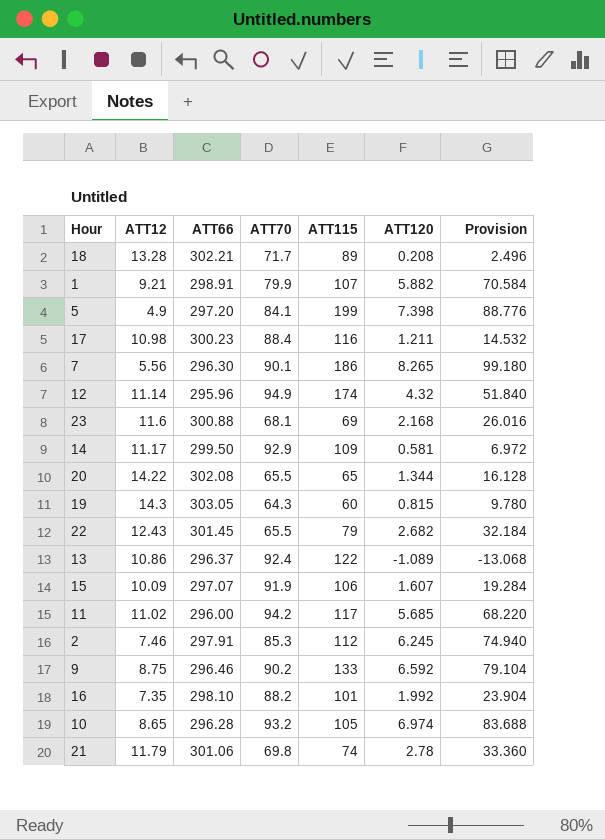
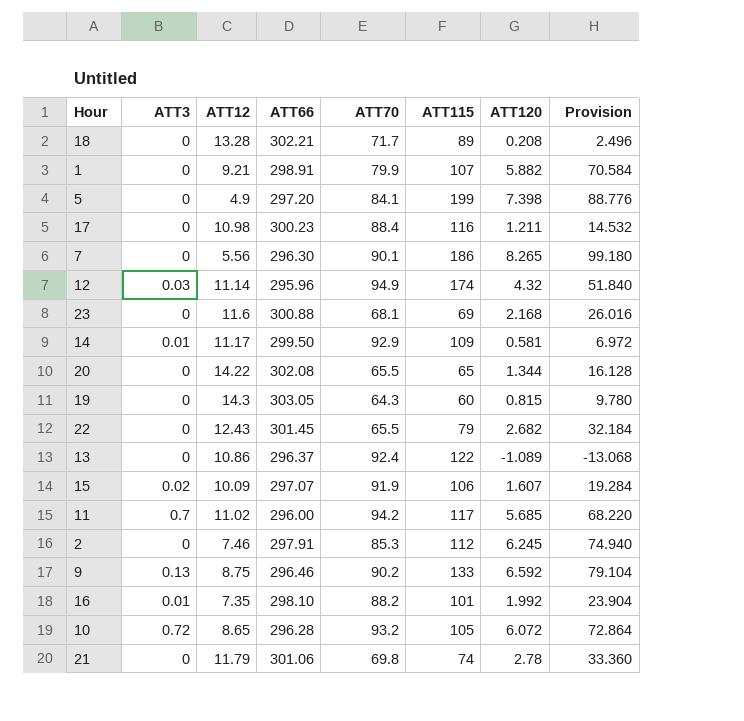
column ATT3 | position: none -> 2
10 | ATT120: 6.974 -> 6.072
10 | Provision: 83.688 -> 72.864

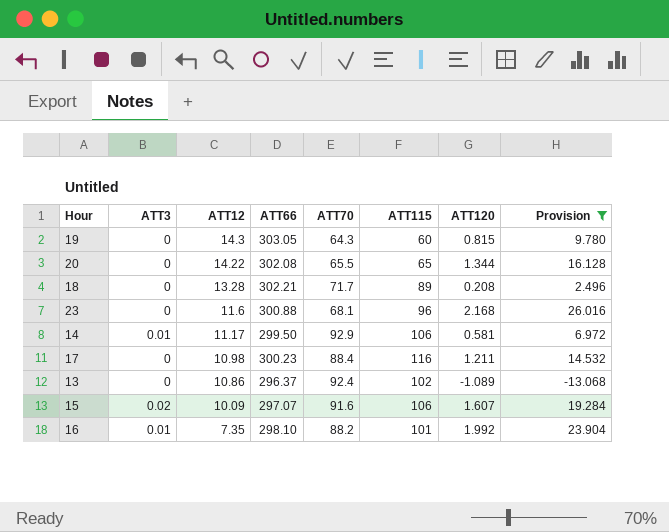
filter: none -> Provision <= 26.016
row order: none -> ATT12 descending
23 | ATT115: 69 -> 96
14 | ATT115: 109 -> 106
13 | ATT115: 122 -> 102
15 | ATT70: 91.9 -> 91.6

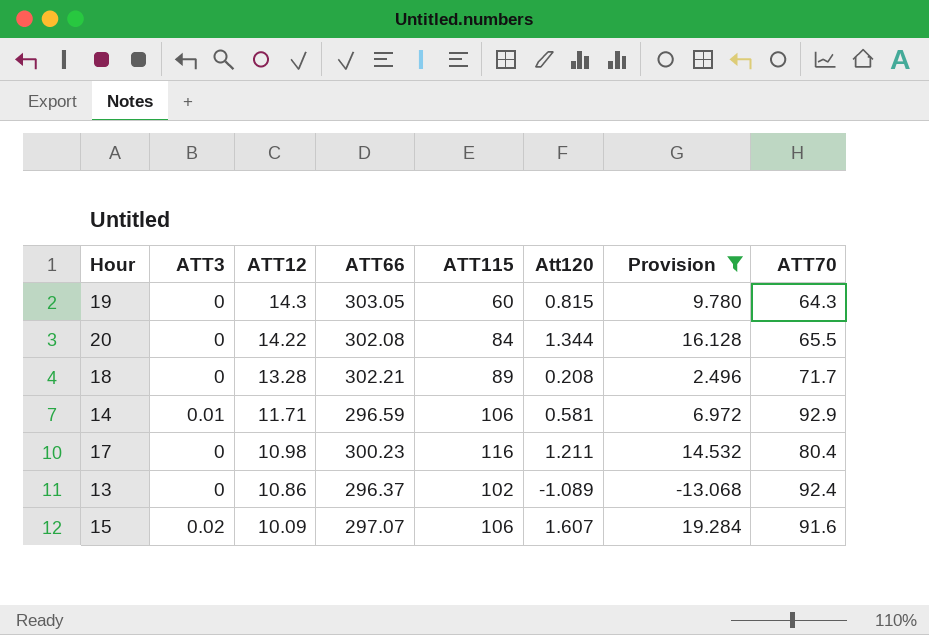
column name: ATT120 -> Att120
column ATT70 | position: 5 -> 8
row 23: 0 | 11.6 | 300.88 | 68.1 | 96 | 2.168 | 26.016 -> none
row 16: 0.01 | 7.35 | 298.10 | 88.2 | 101 | 1.992 | 23.904 -> none
20 | ATT115: 65 -> 84
14 | ATT12: 11.17 -> 11.71
14 | ATT66: 299.50 -> 296.59
17 | ATT70: 88.4 -> 80.4

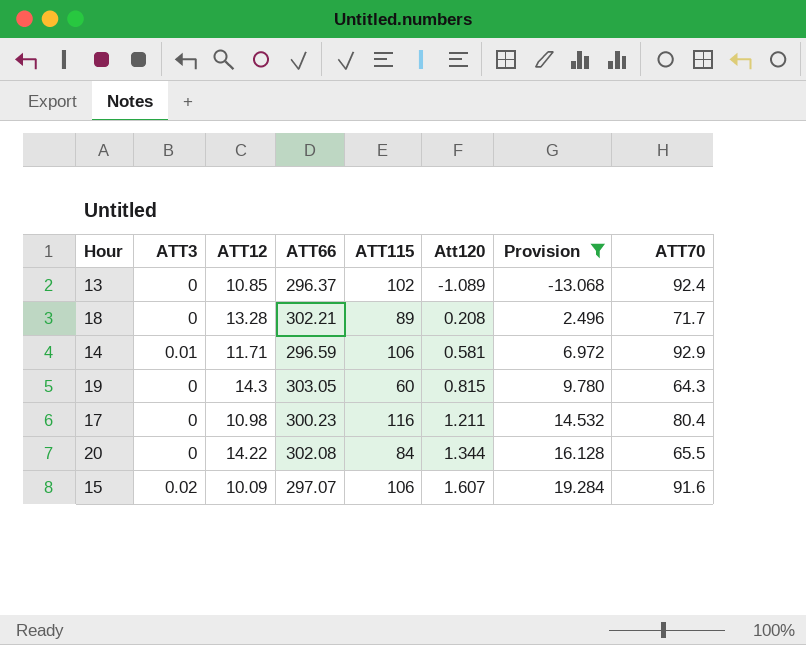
row order: ATT12 descending -> Att120 ascending
13 | ATT12: 10.86 -> 10.85

